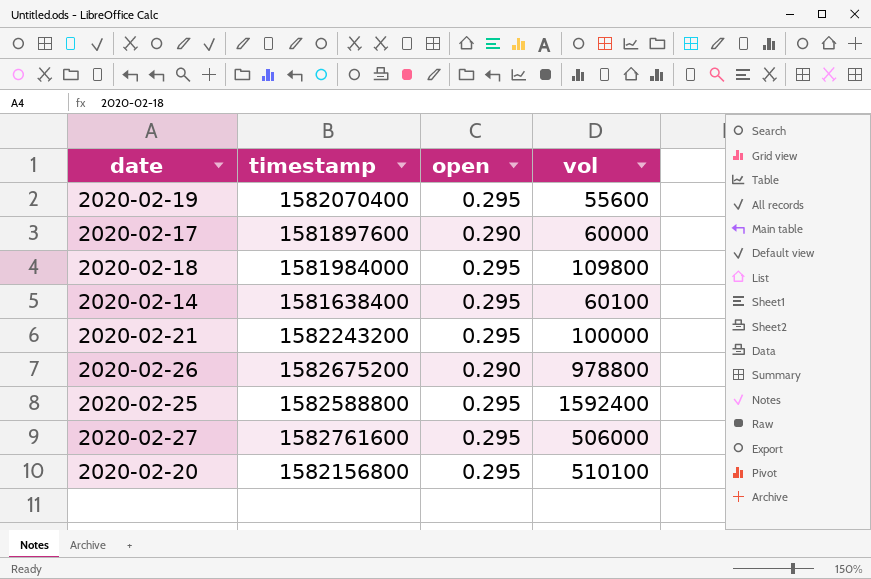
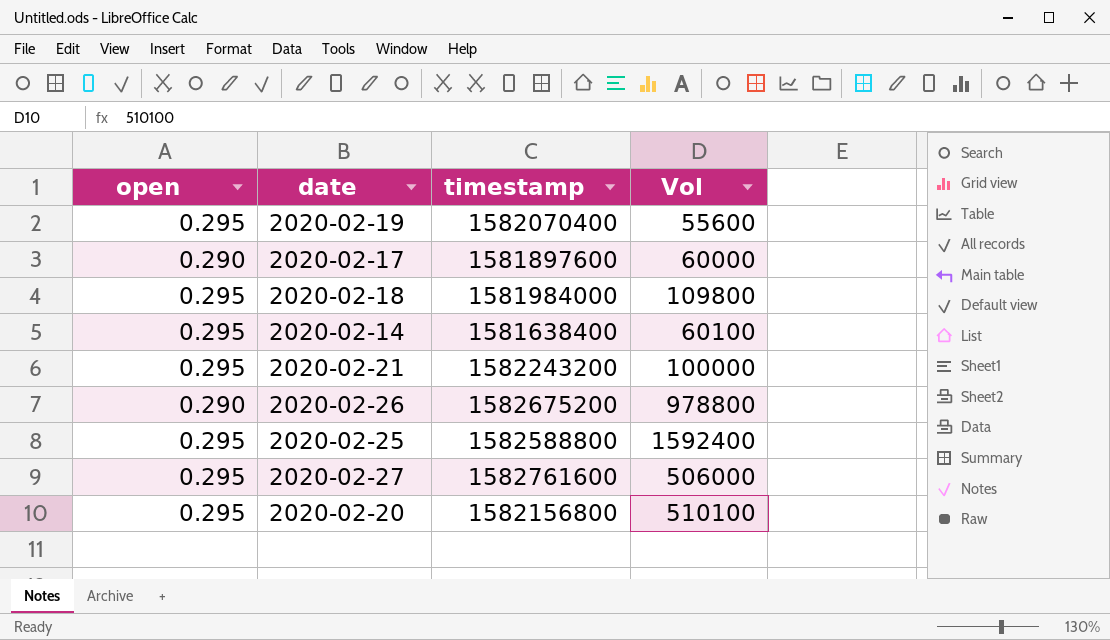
column open | position: 3 -> 1
column name: vol -> Vol

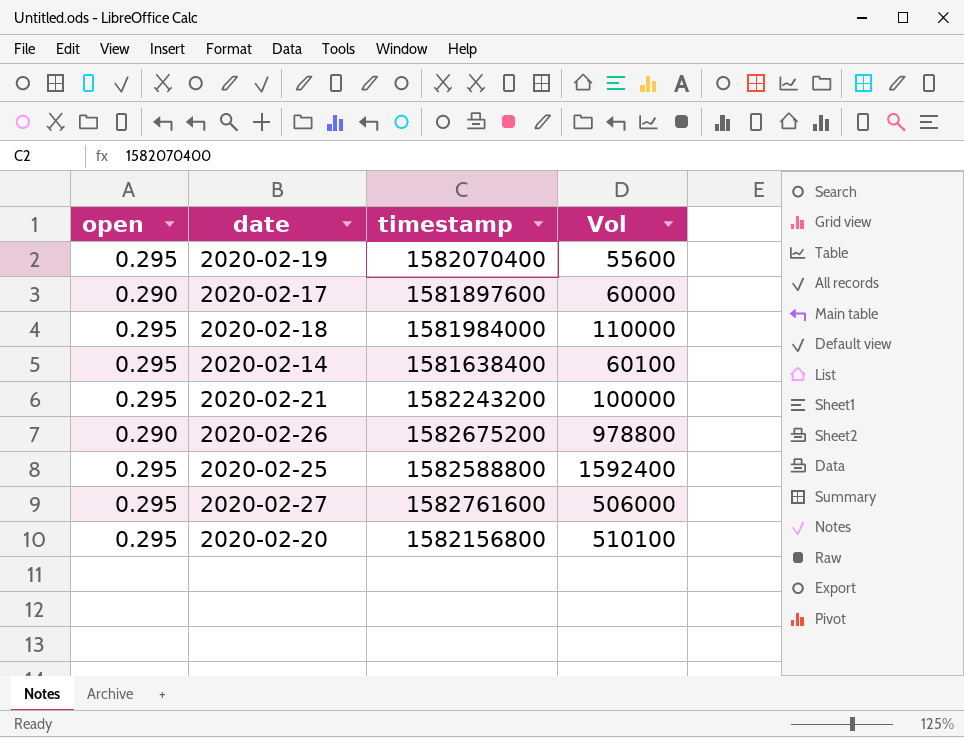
2020-02-18 | Vol: 109800 -> 110000

